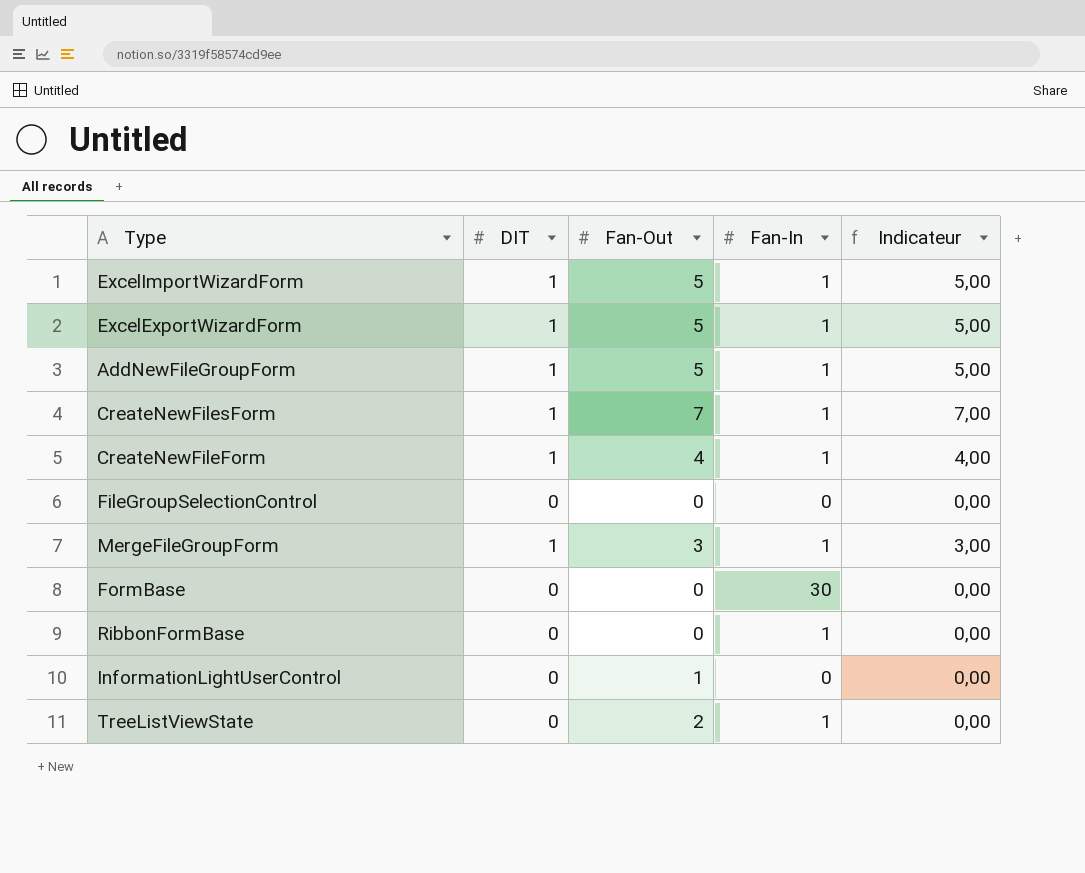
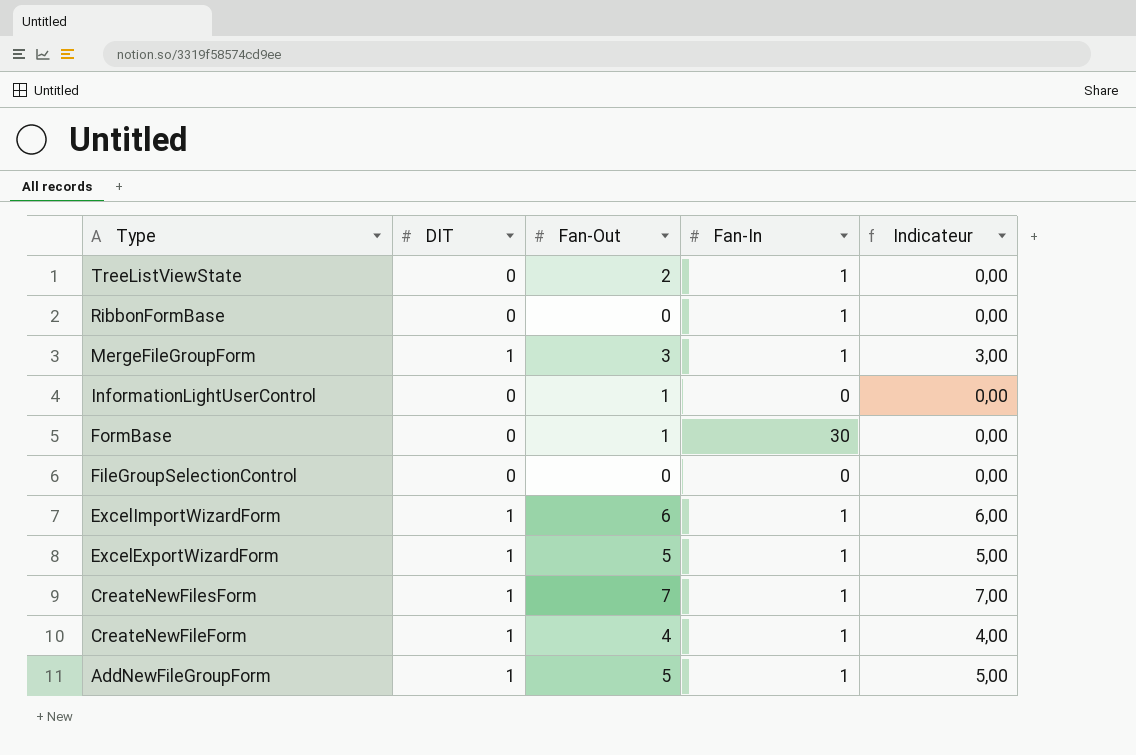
row order: none -> Type descending
FormBase | Fan-Out: 0 -> 1
ExcelImportWizardForm | Fan-Out: 5 -> 6
ExcelImportWizardForm | Indicateur: 5,00 -> 6,00

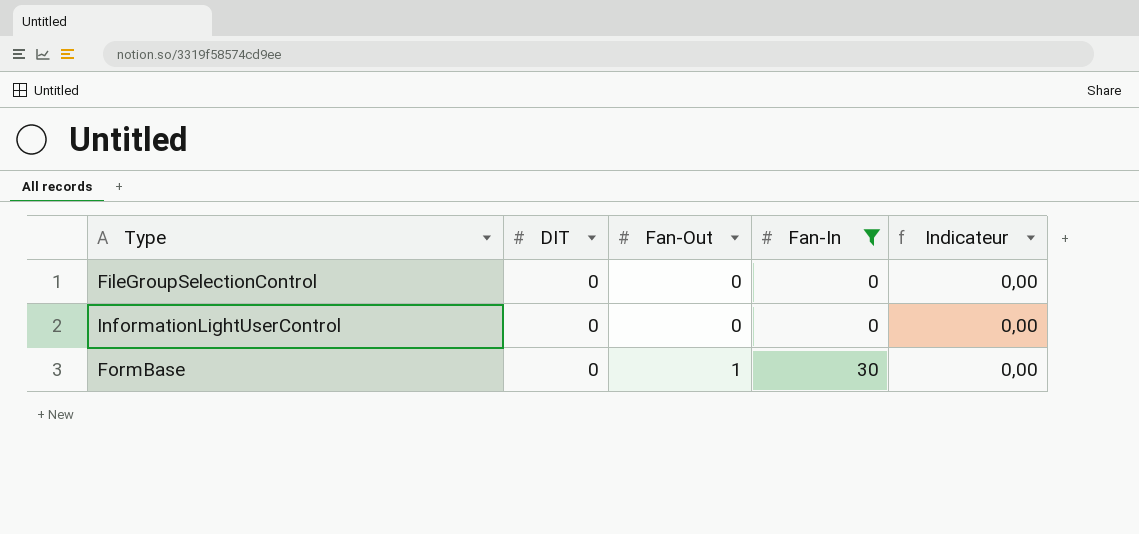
filter: none -> Fan-In != 1
row order: Type descending -> Fan-Out ascending
InformationLightUserControl | Fan-Out: 1 -> 0

